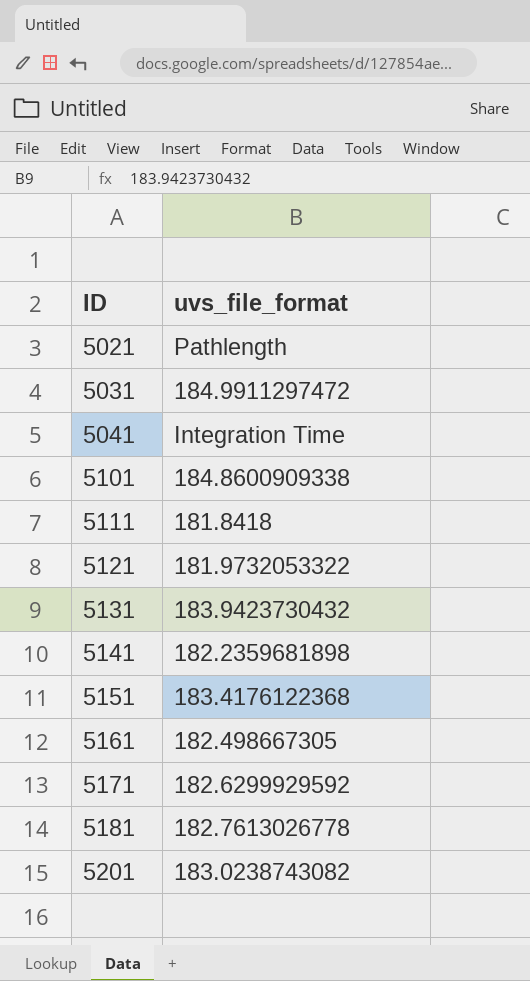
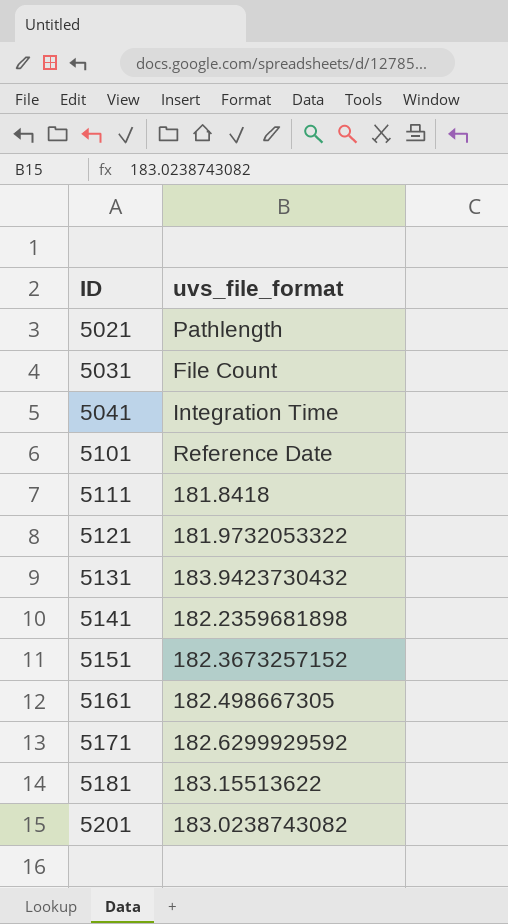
5031 | uvs_file_format: 184.9911297472 -> File Count
5101 | uvs_file_format: 184.8600909338 -> Reference Date
5151 | uvs_file_format: 183.4176122368 -> 182.3673257152
5181 | uvs_file_format: 182.7613026778 -> 183.15513622

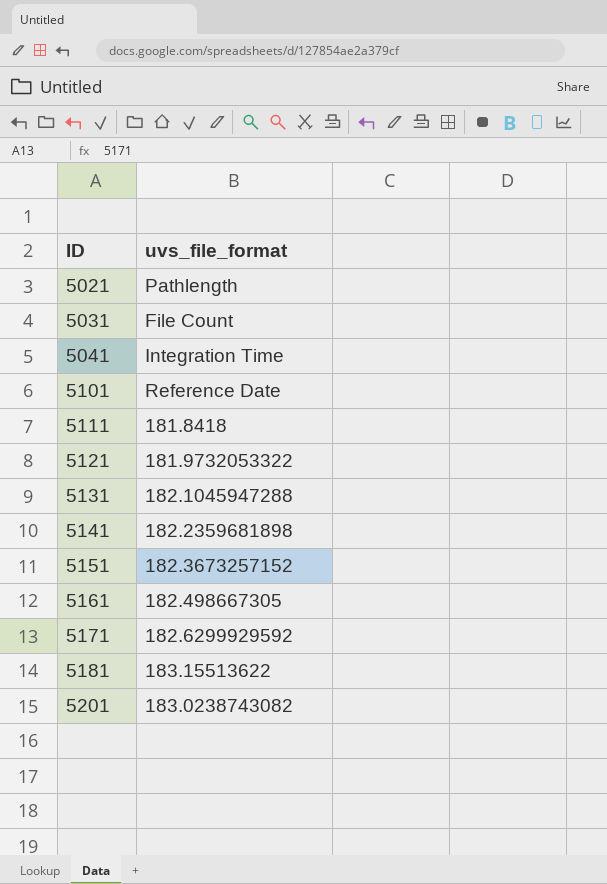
5131 | uvs_file_format: 183.9423730432 -> 182.1045947288

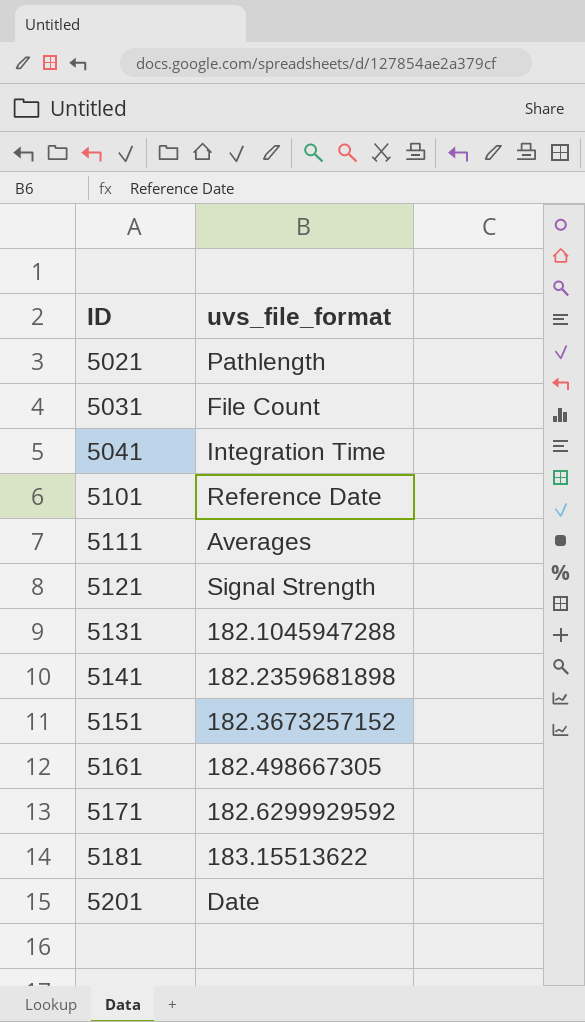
5111 | uvs_file_format: 181.8418 -> Averages
5121 | uvs_file_format: 181.9732053322 -> Signal Strength
5201 | uvs_file_format: 183.0238743082 -> Date

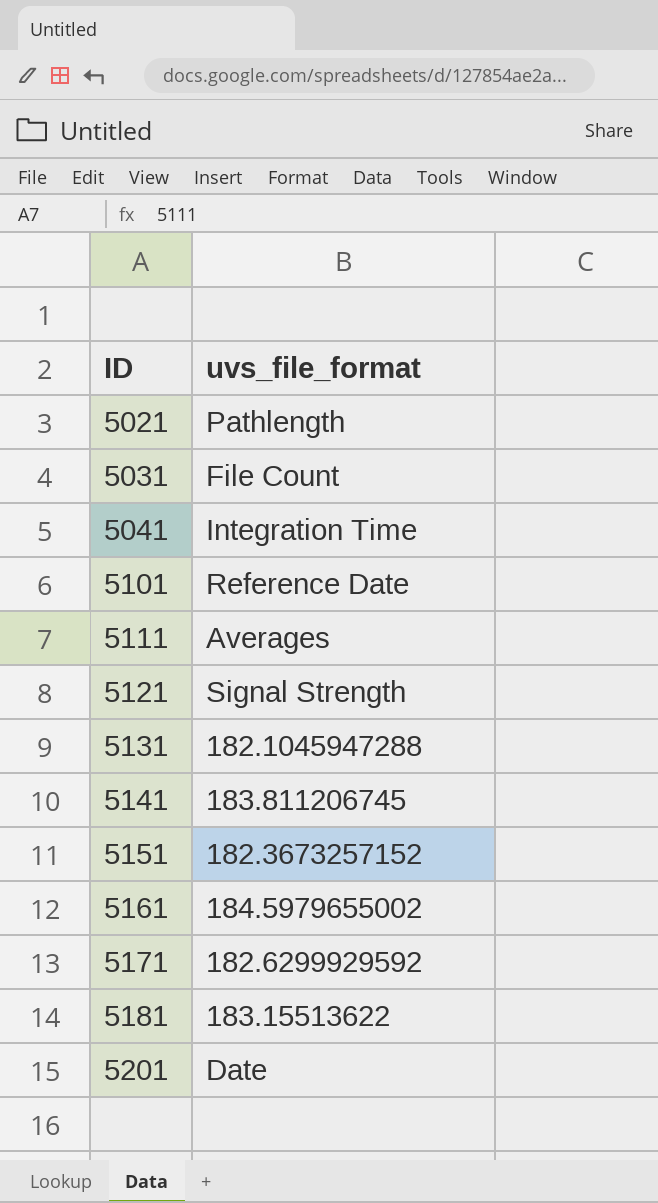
5141 | uvs_file_format: 182.2359681898 -> 183.811206745
5161 | uvs_file_format: 182.498667305 -> 184.5979655002

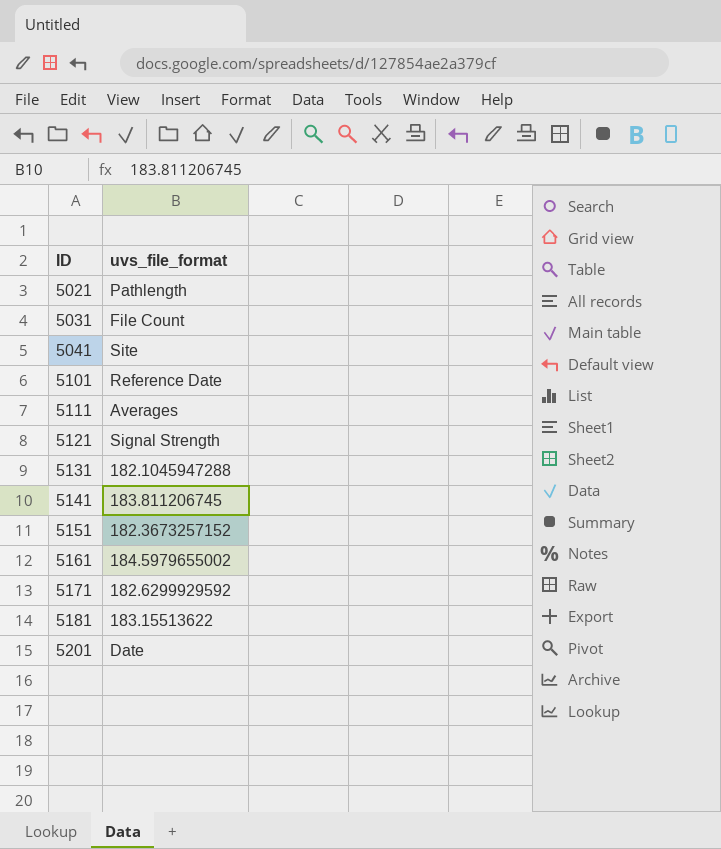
5041 | uvs_file_format: Integration Time -> Site

